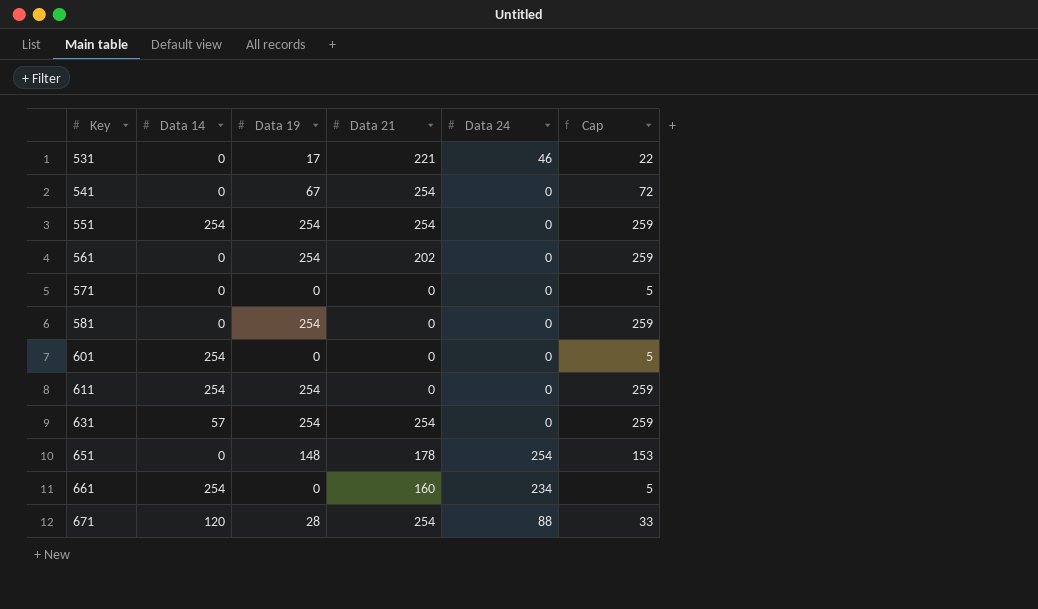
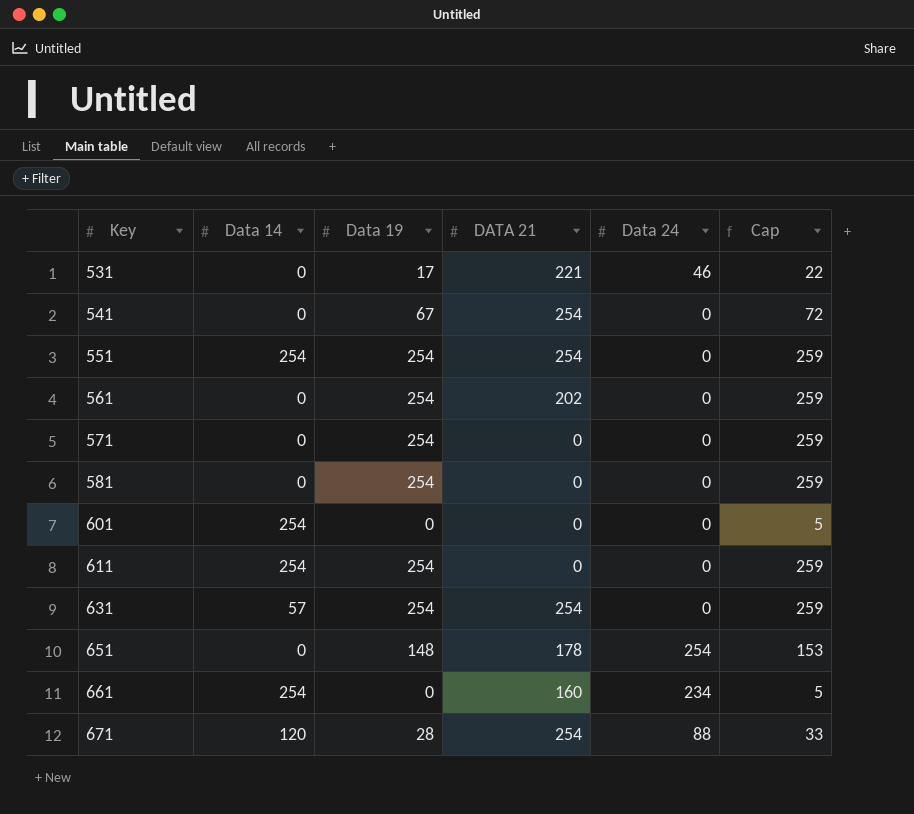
column name: Data 21 -> DATA 21
571 | Data 19: 0 -> 254
571 | Cap: 5 -> 259

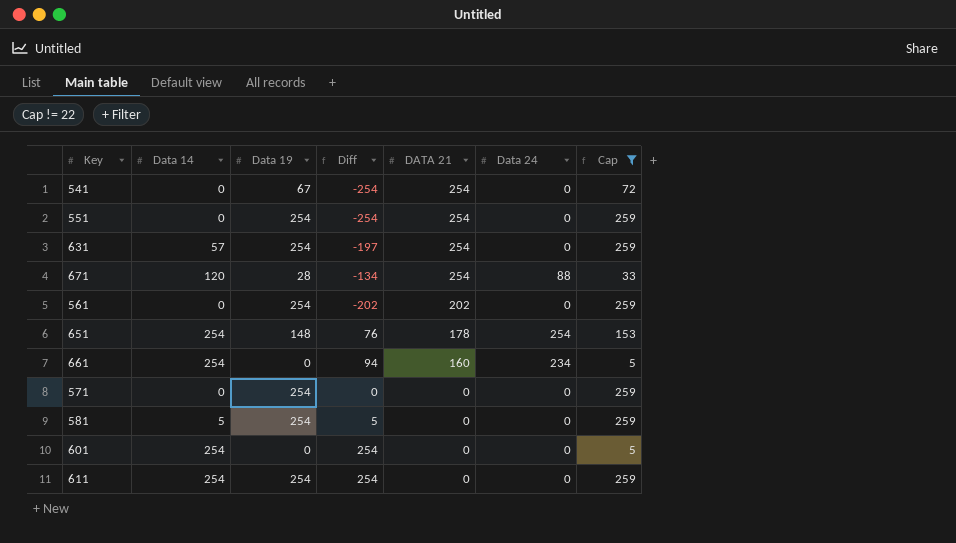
filter: none -> Cap != 22
row order: Key ascending -> DATA 21 descending
column Diff | formula: none -> [Data 14] - [DATA 21]
551 | Data 14: 254 -> 0
651 | Data 14: 0 -> 254
581 | Data 14: 0 -> 5

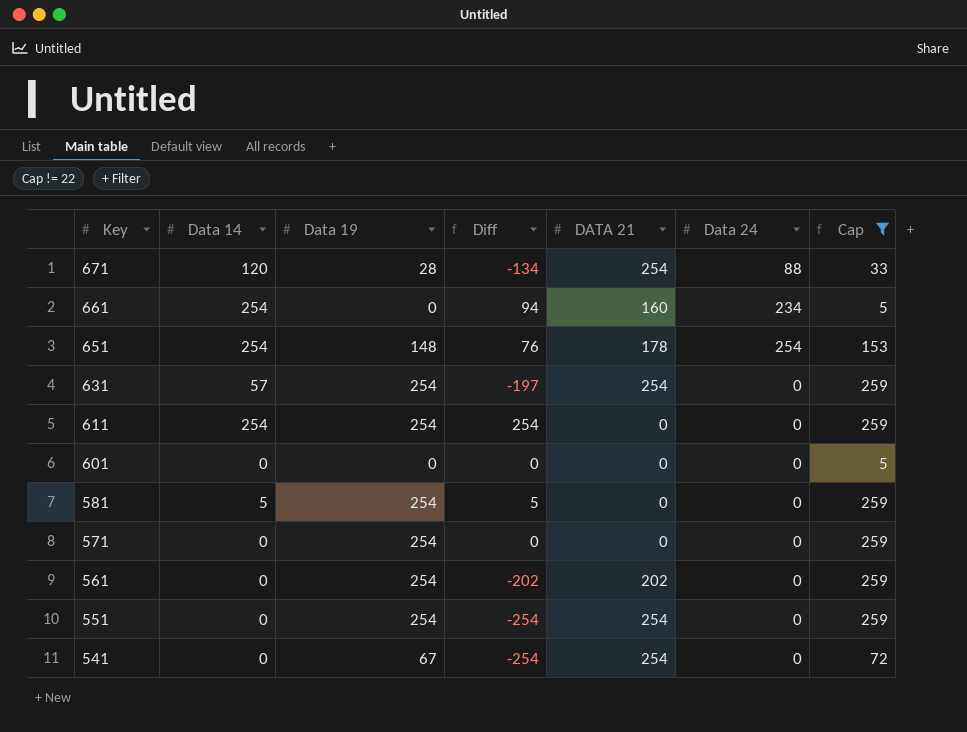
row order: DATA 21 descending -> Key descending
601 | Data 14: 254 -> 0
601 | Diff: 254 -> 0

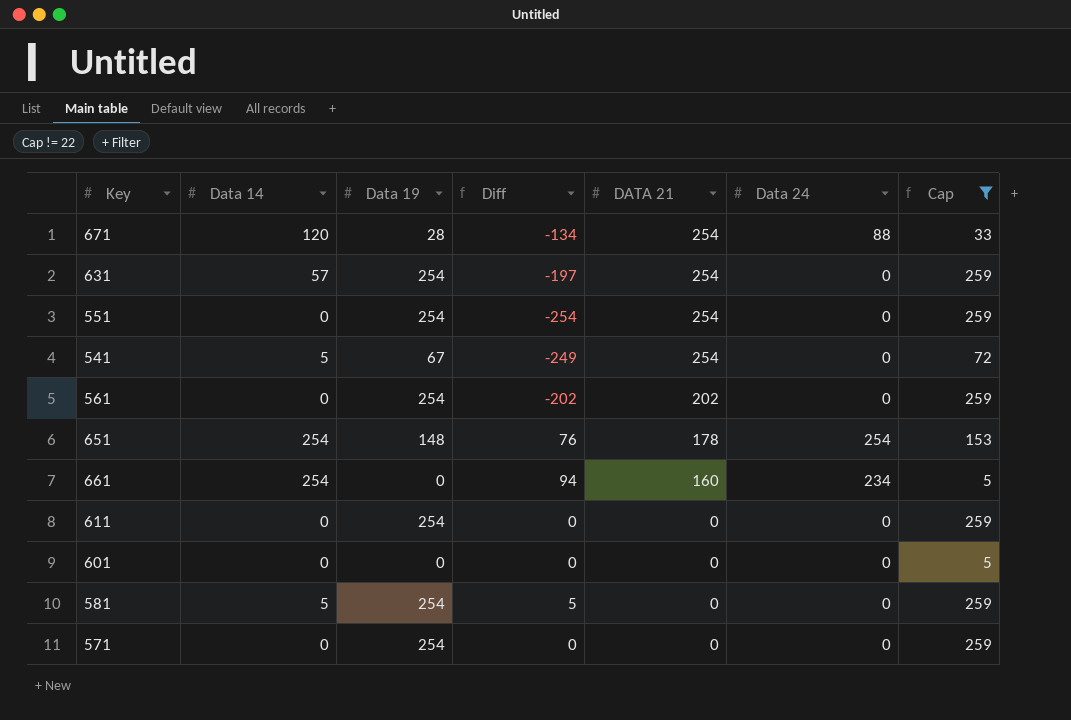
row order: Key descending -> DATA 21 descending
541 | Data 14: 0 -> 5
541 | Diff: -254 -> -249
611 | Data 14: 254 -> 0
611 | Diff: 254 -> 0

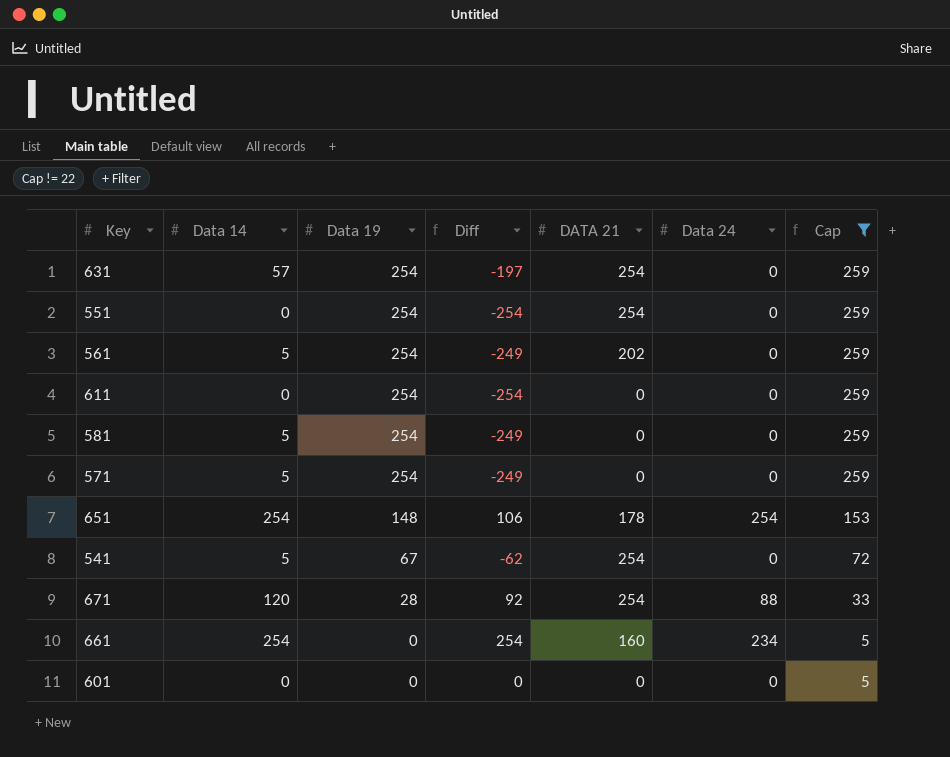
row order: DATA 21 descending -> Data 19 descending
column Diff | formula: [Data 14] - [DATA 21] -> [Data 14] - [Data 19]
561 | Data 14: 0 -> 5
571 | Data 14: 0 -> 5

